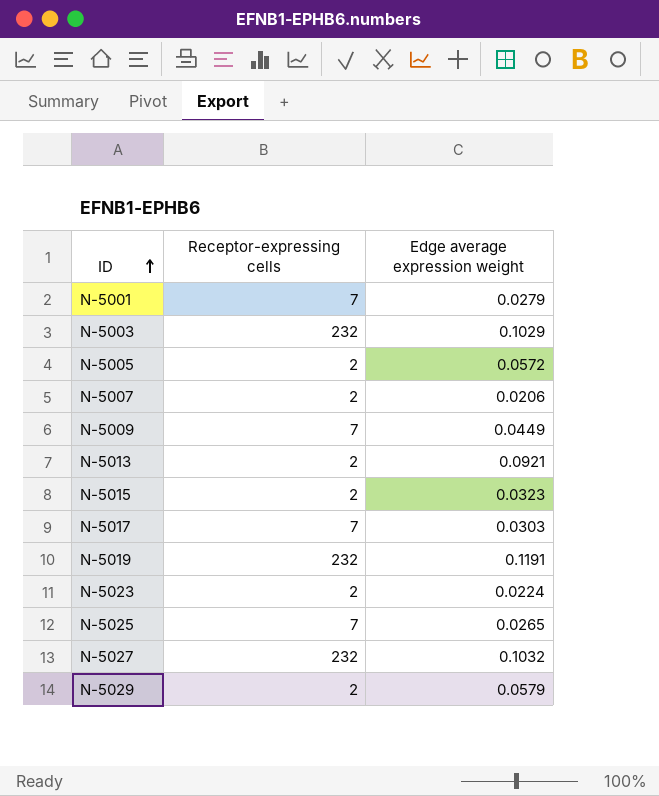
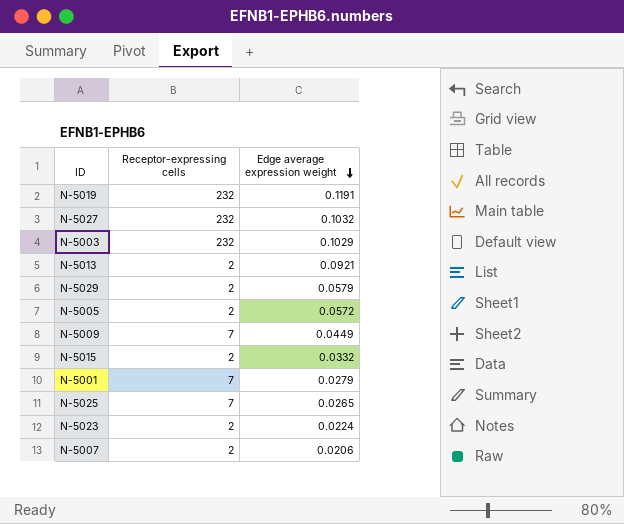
row order: ID ascending -> Edge average expression weight descending
row N-5017: 7 | 0.0303 -> none
N-5015 | Edge average expression weight: 0.0323 -> 0.0332

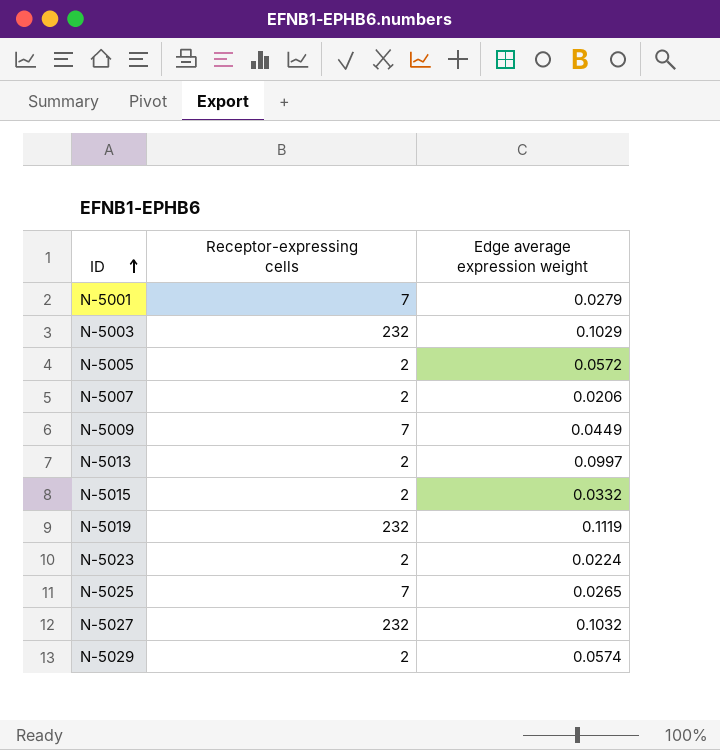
row order: Edge average expression weight descending -> ID ascending
N-5013 | Edge average expression weight: 0.0921 -> 0.0997
N-5019 | Edge average expression weight: 0.1191 -> 0.1119
N-5029 | Edge average expression weight: 0.0579 -> 0.0574

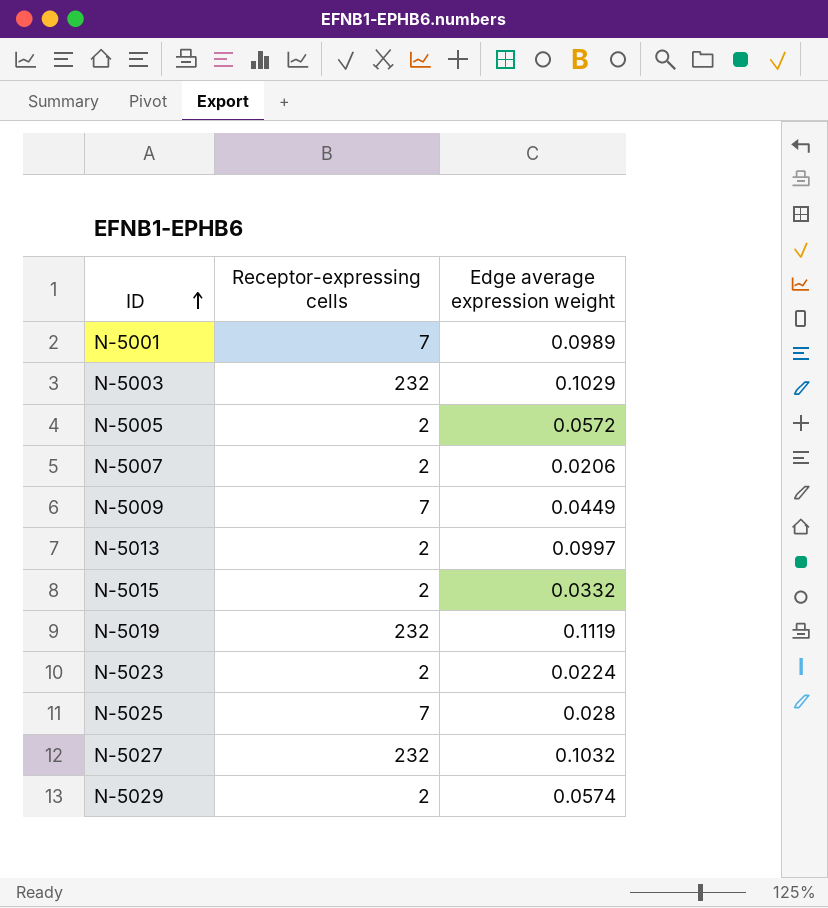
N-5001 | Edge average expression weight: 0.0279 -> 0.0989
N-5025 | Edge average expression weight: 0.0265 -> 0.028

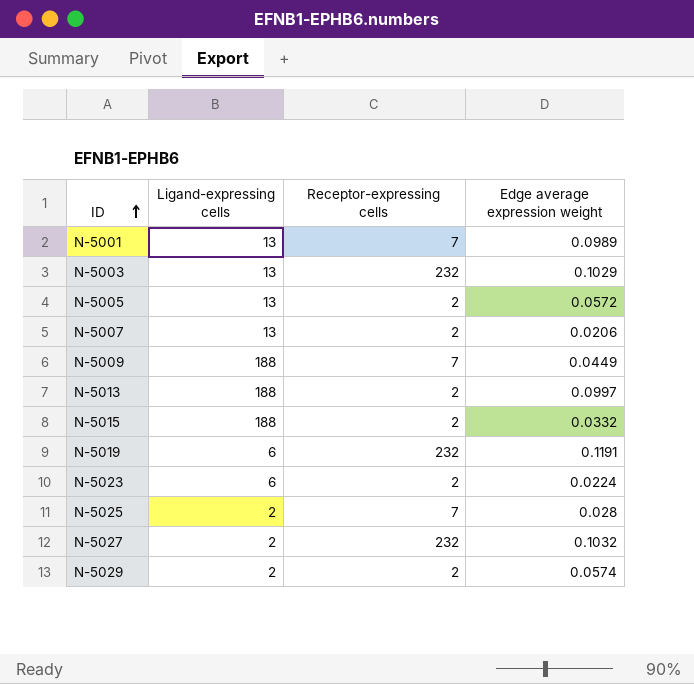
column Ligand-expressing cells | position: none -> 2
N-5019 | Edge average expression weight: 0.1119 -> 0.1191

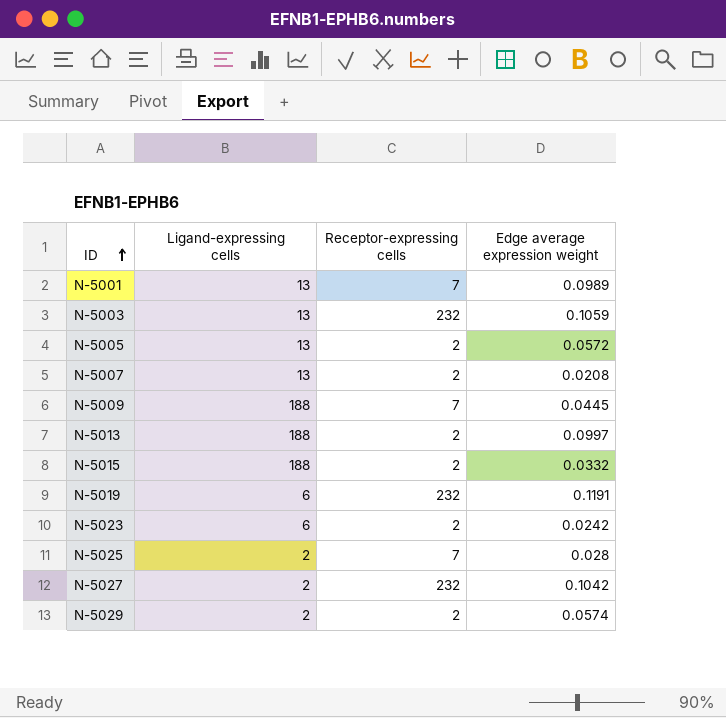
N-5003 | Edge average expression weight: 0.1029 -> 0.1059
N-5007 | Edge average expression weight: 0.0206 -> 0.0208
N-5009 | Edge average expression weight: 0.0449 -> 0.0445
N-5023 | Edge average expression weight: 0.0224 -> 0.0242
N-5027 | Edge average expression weight: 0.1032 -> 0.1042

